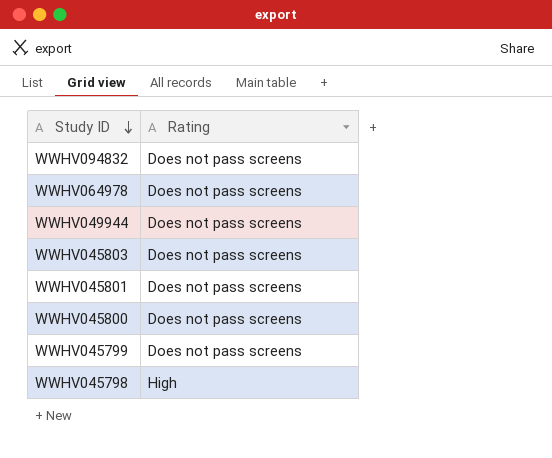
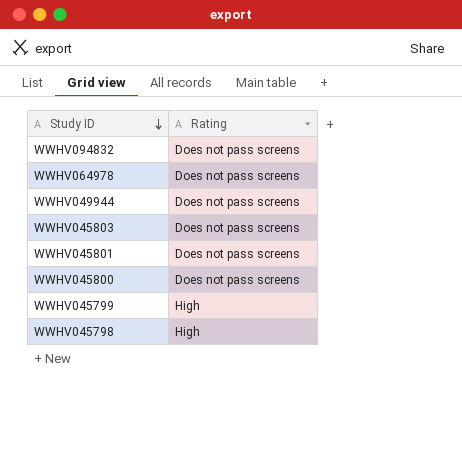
WWHV045799 | Rating: Does not pass screens -> High

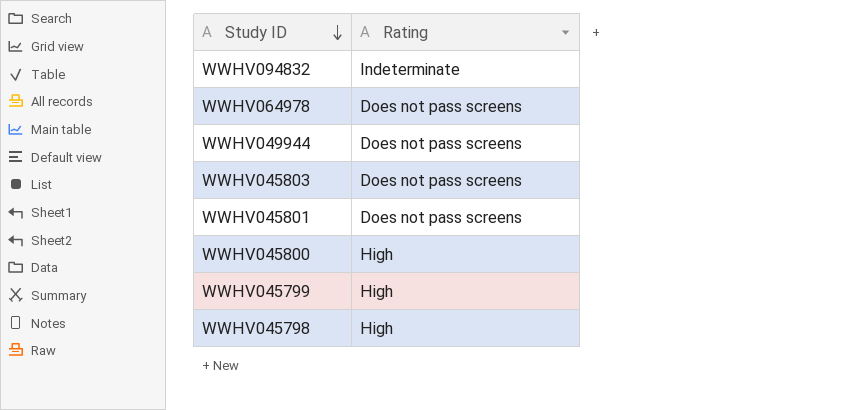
WWHV094832 | Rating: Does not pass screens -> Indeterminate
WWHV045800 | Rating: Does not pass screens -> High

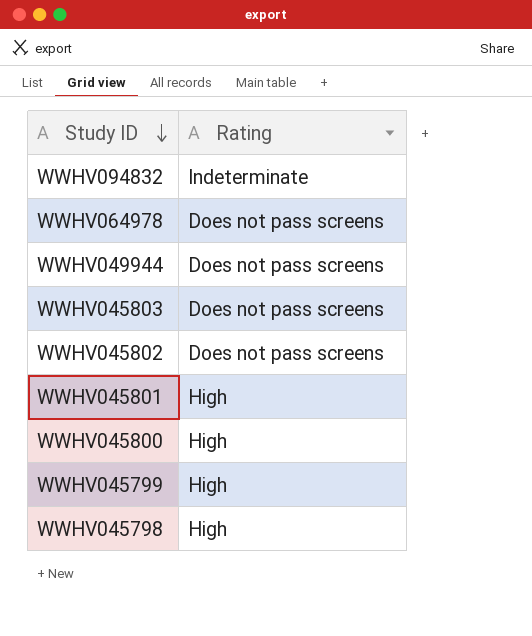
row WWHV045802: none -> Does not pass screens
WWHV045801 | Rating: Does not pass screens -> High

